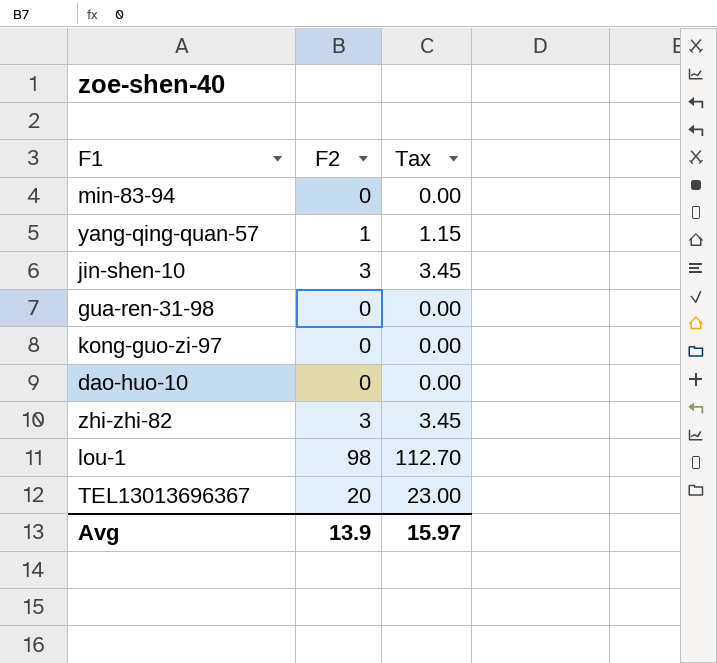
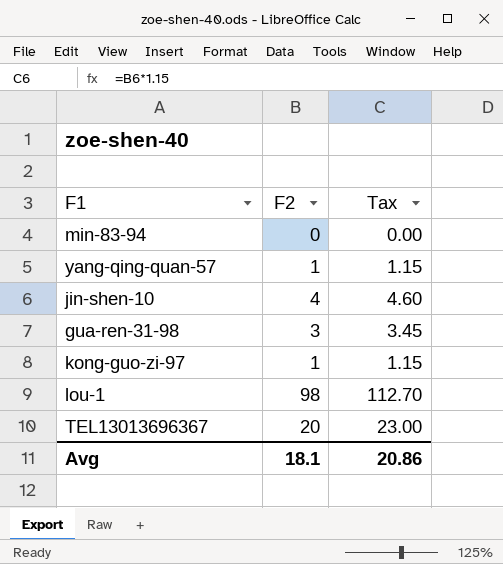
row dao-huo-10: 0 | 0.00 -> none
row zhi-zhi-82: 3 | 3.45 -> none
jin-shen-10 | F2: 3 -> 4
jin-shen-10 | Tax: 3.45 -> 4.60
gua-ren-31-98 | F2: 0 -> 3
gua-ren-31-98 | Tax: 0.00 -> 3.45
kong-guo-zi-97 | F2: 0 -> 1
kong-guo-zi-97 | Tax: 0.00 -> 1.15
Avg | F2: 13.9 -> 18.1
Avg | Tax: 15.97 -> 20.86

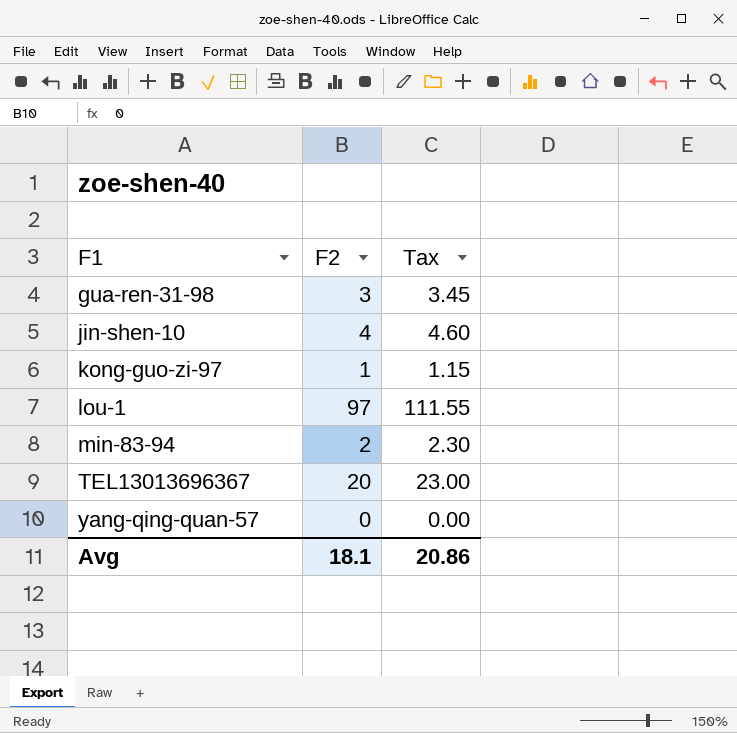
row order: none -> F1 ascending
lou-1 | F2: 98 -> 97
lou-1 | Tax: 112.70 -> 111.55
min-83-94 | F2: 0 -> 2
min-83-94 | Tax: 0.00 -> 2.30
yang-qing-quan-57 | F2: 1 -> 0
yang-qing-quan-57 | Tax: 1.15 -> 0.00

